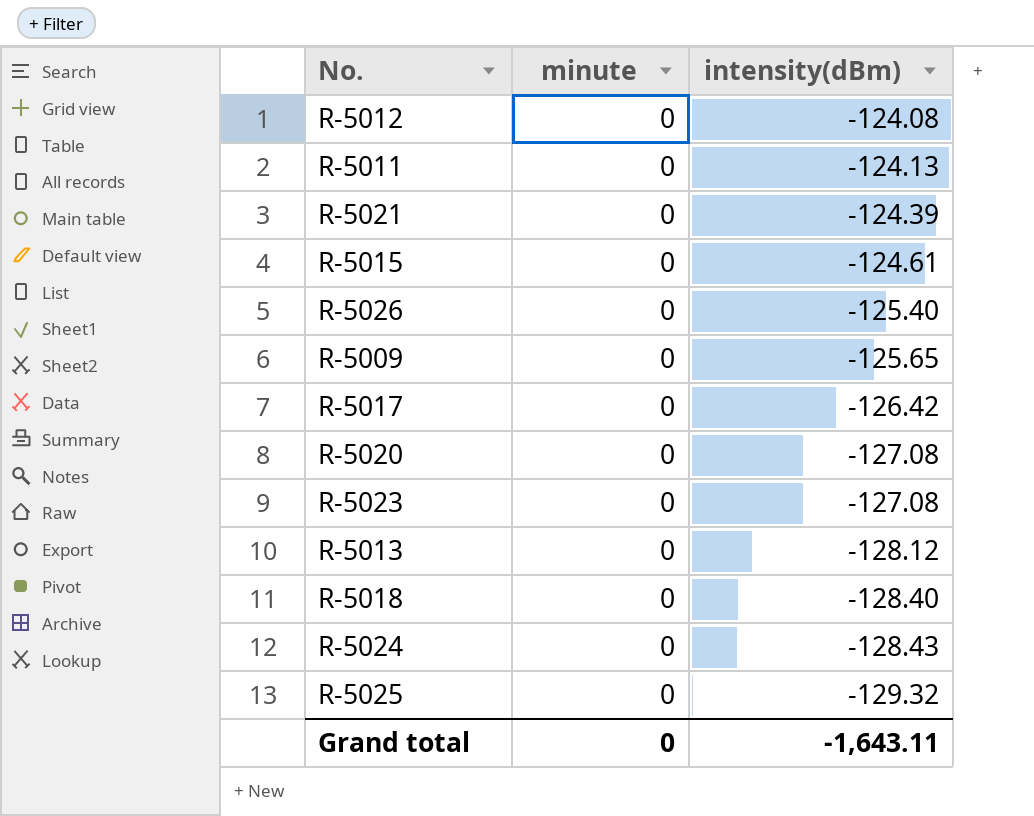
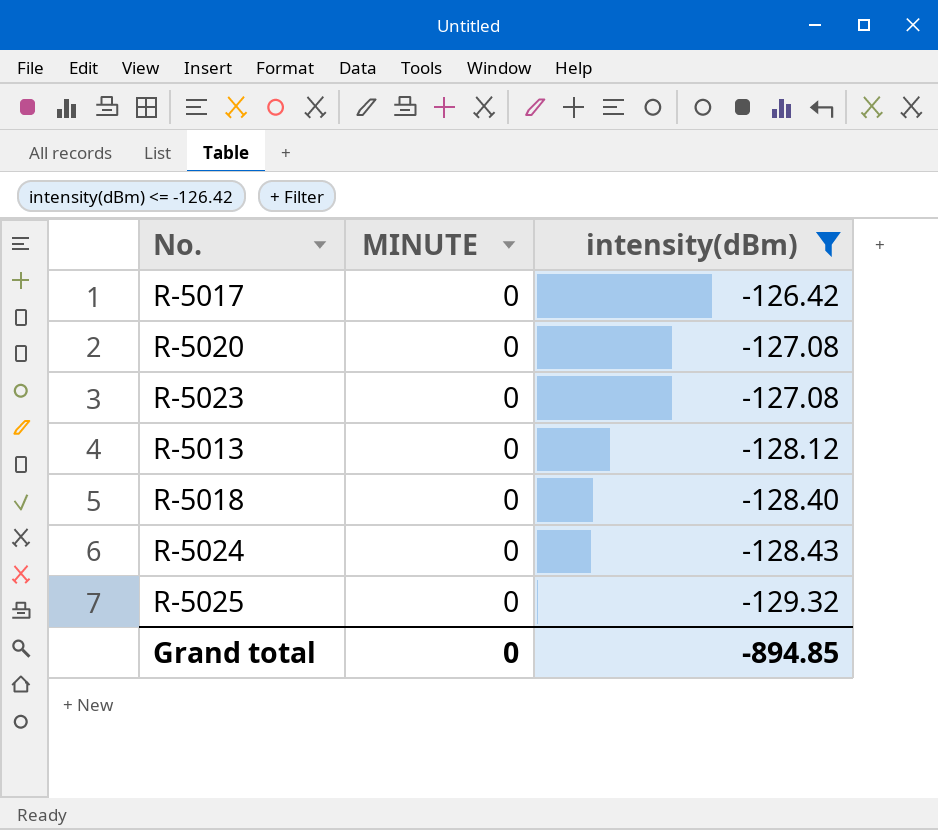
filter: none -> intensity(dBm) <= -126.42
column name: minute -> MINUTE
Grand total | intensity(dBm): -1,643.11 -> -894.85

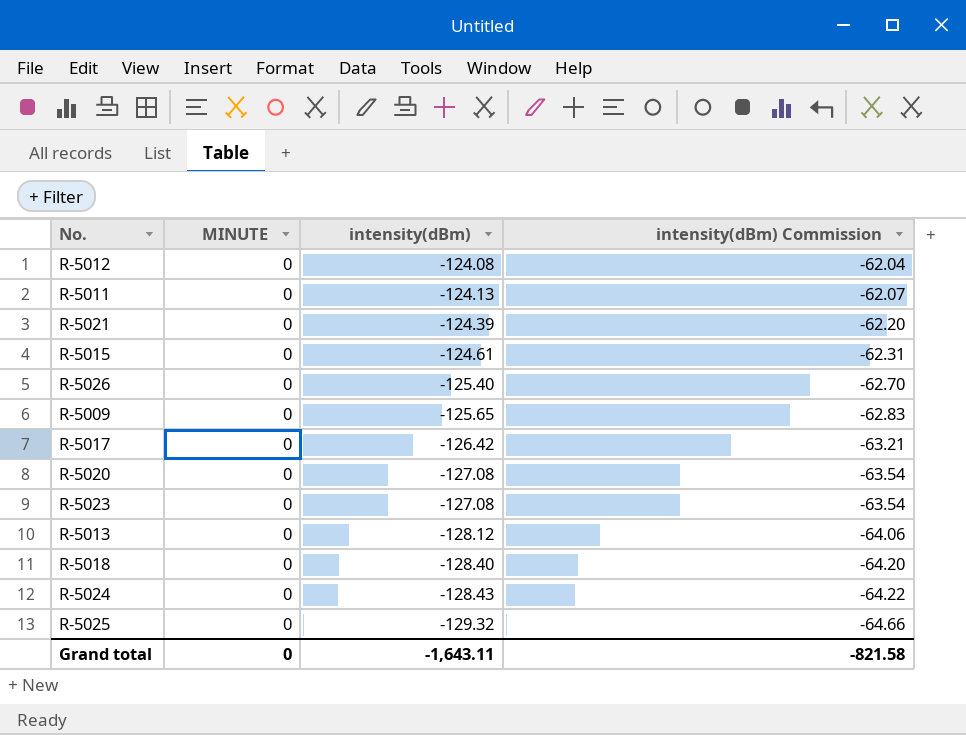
filter: intensity(dBm) <= -126.42 -> none
column intensity(dBm) Commission | formula: none -> [intensity(dBm)] * 0.5
Grand total | intensity(dBm): -894.85 -> -1,643.11

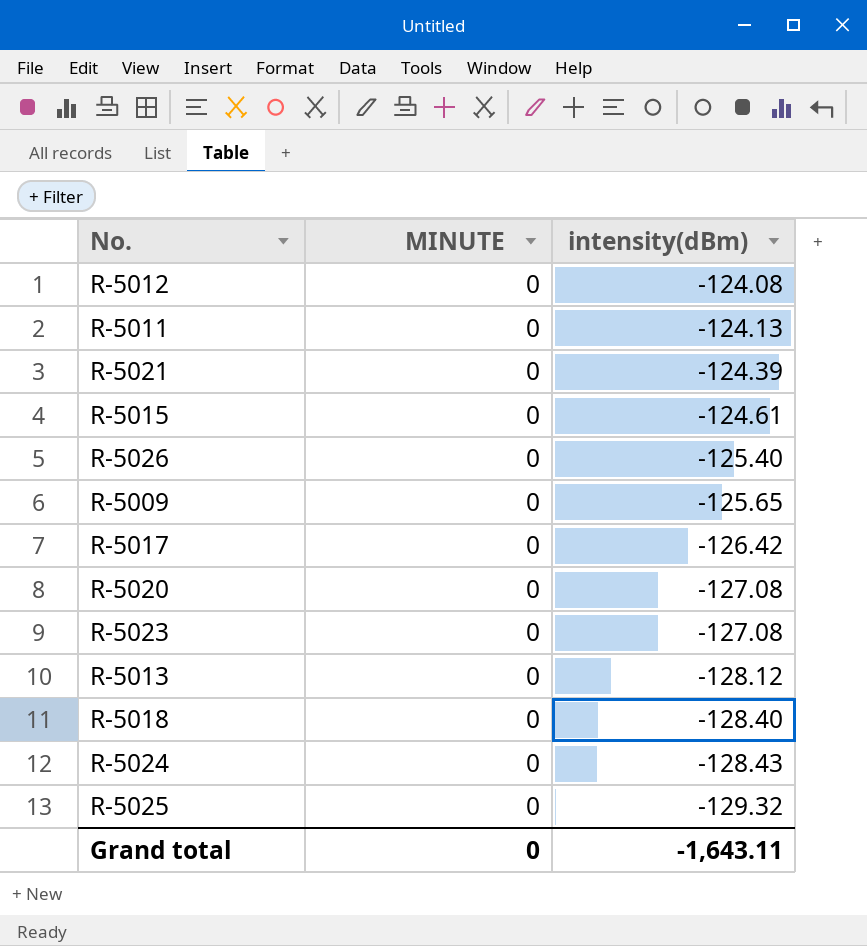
column intensity(dBm) Commission | formula: [intensity(dBm)] * 0.5 -> none

